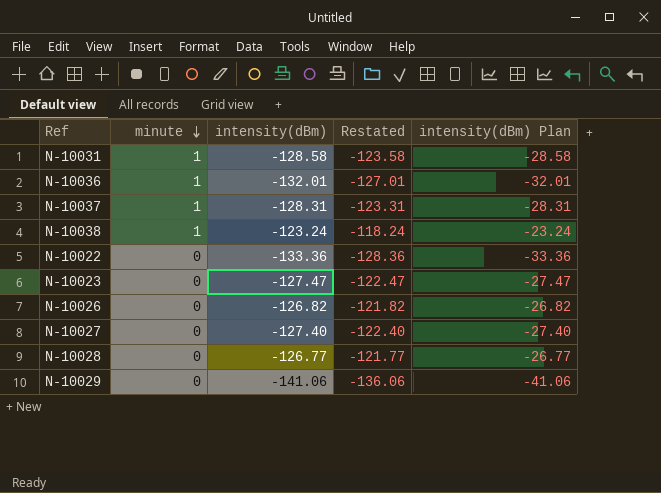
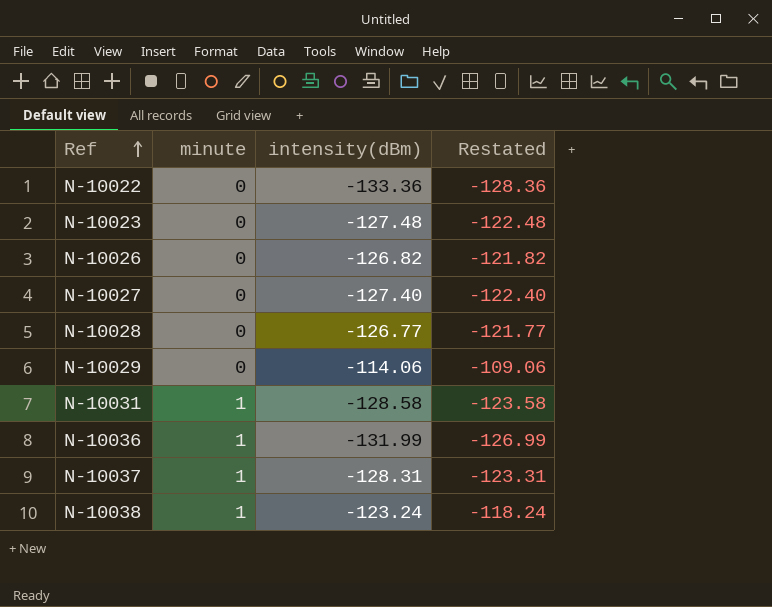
row order: minute descending -> Ref ascending
column intensity(dBm) Plan | formula: [intensity(dBm)] + 100 -> none
N-10023 | intensity(dBm): -127.47 -> -127.48
N-10023 | Restated: -122.47 -> -122.48
N-10029 | intensity(dBm): -141.06 -> -114.06
N-10029 | Restated: -136.06 -> -109.06
N-10036 | intensity(dBm): -132.01 -> -131.99
N-10036 | Restated: -127.01 -> -126.99

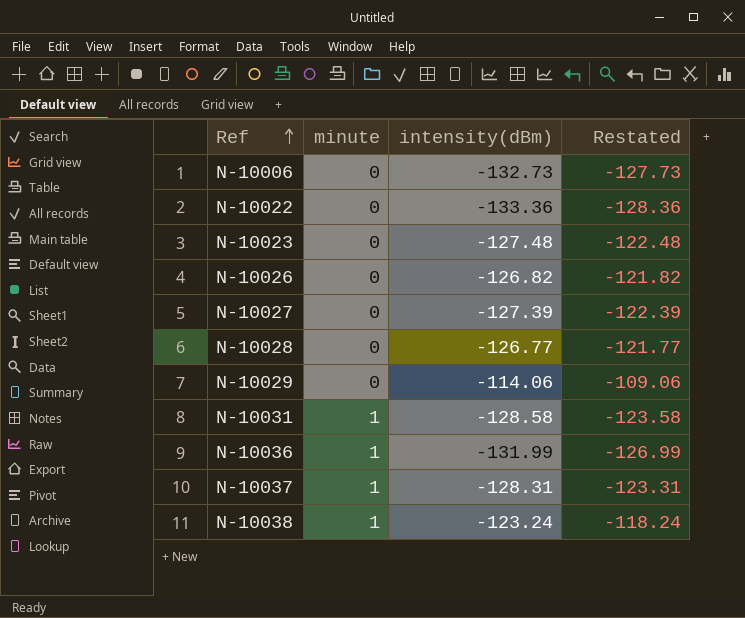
row N-10006: none -> 0 | -132.73 | -127.73
N-10027 | intensity(dBm): -127.40 -> -127.39
N-10027 | Restated: -122.40 -> -122.39

